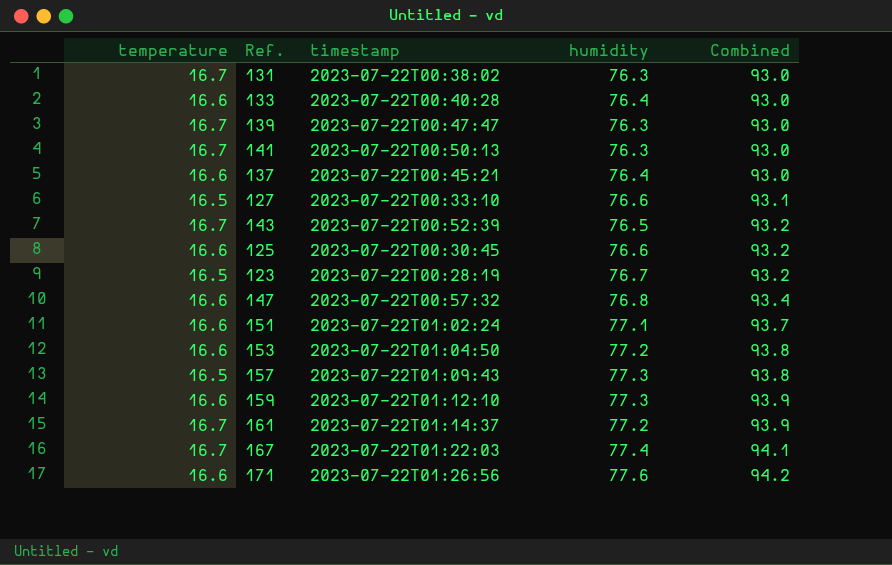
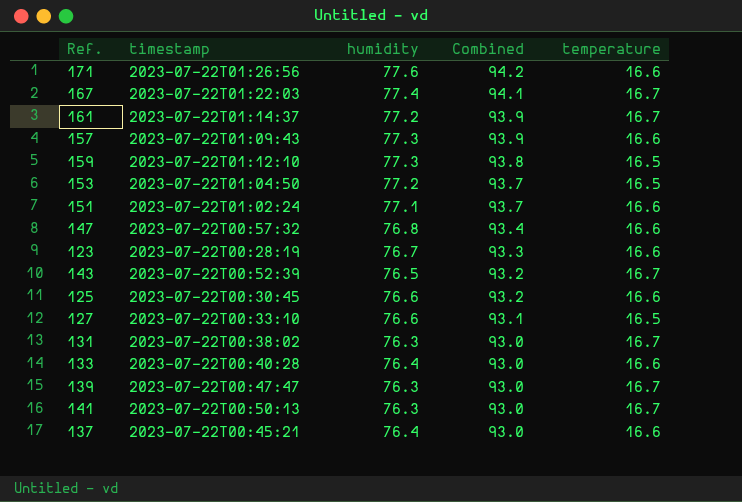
row order: Combined ascending -> Combined descending
column temperature | position: 1 -> 5
157 | Combined: 93.8 -> 93.9
157 | temperature: 16.5 -> 16.6
159 | Combined: 93.9 -> 93.8
159 | temperature: 16.6 -> 16.5
153 | Combined: 93.8 -> 93.7
153 | temperature: 16.6 -> 16.5
123 | Combined: 93.2 -> 93.3
123 | temperature: 16.5 -> 16.6

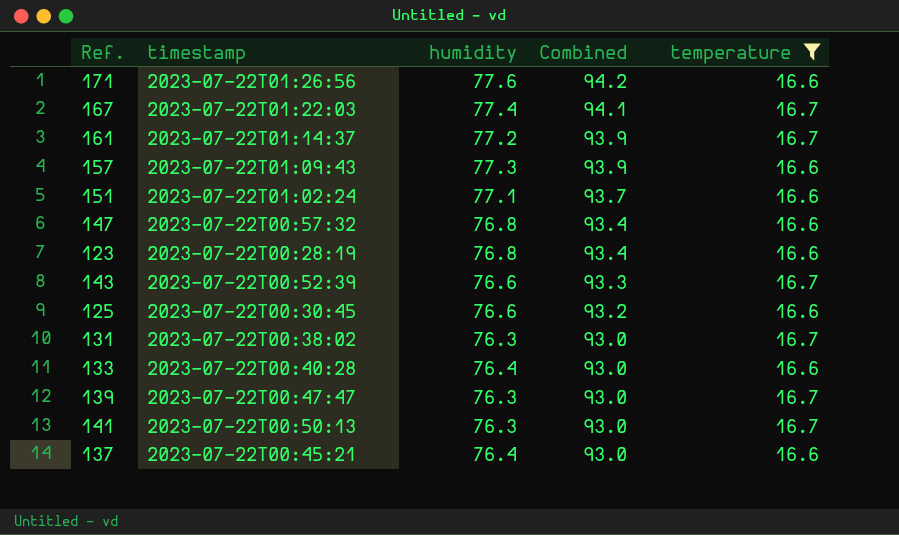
filter: none -> temperature != 16.5
123 | humidity: 76.7 -> 76.8
123 | Combined: 93.3 -> 93.4
143 | humidity: 76.5 -> 76.6
143 | Combined: 93.2 -> 93.3

